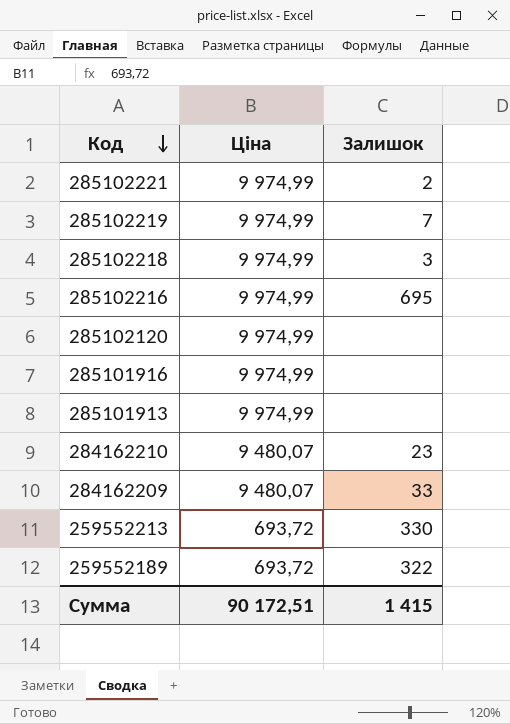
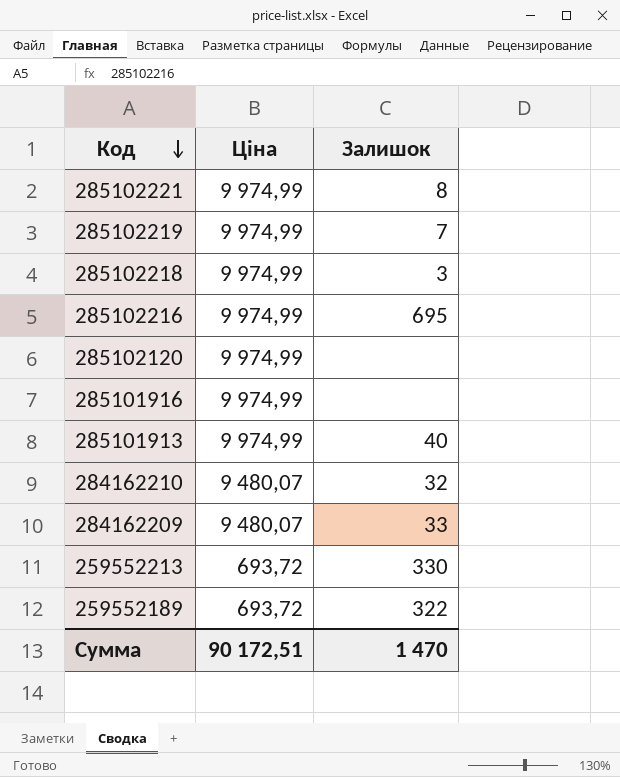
285102221 | Залишок: 2 -> 8
285101913 | Залишок: none -> 40
284162210 | Залишок: 23 -> 32
Сумма | Залишок: 1 415 -> 1 470

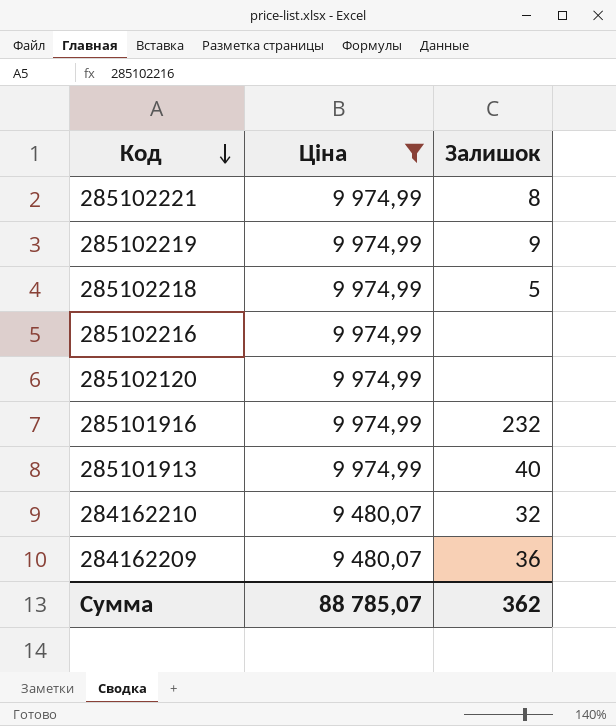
filter: none -> Ціна != 693,72
285102219 | Залишок: 7 -> 9
285102218 | Залишок: 3 -> 5
285102216 | Залишок: 695 -> none
285101916 | Залишок: none -> 232
284162209 | Залишок: 33 -> 36
Сумма | Ціна: 90 172,51 -> 88 785,07
Сумма | Залишок: 1 470 -> 362

